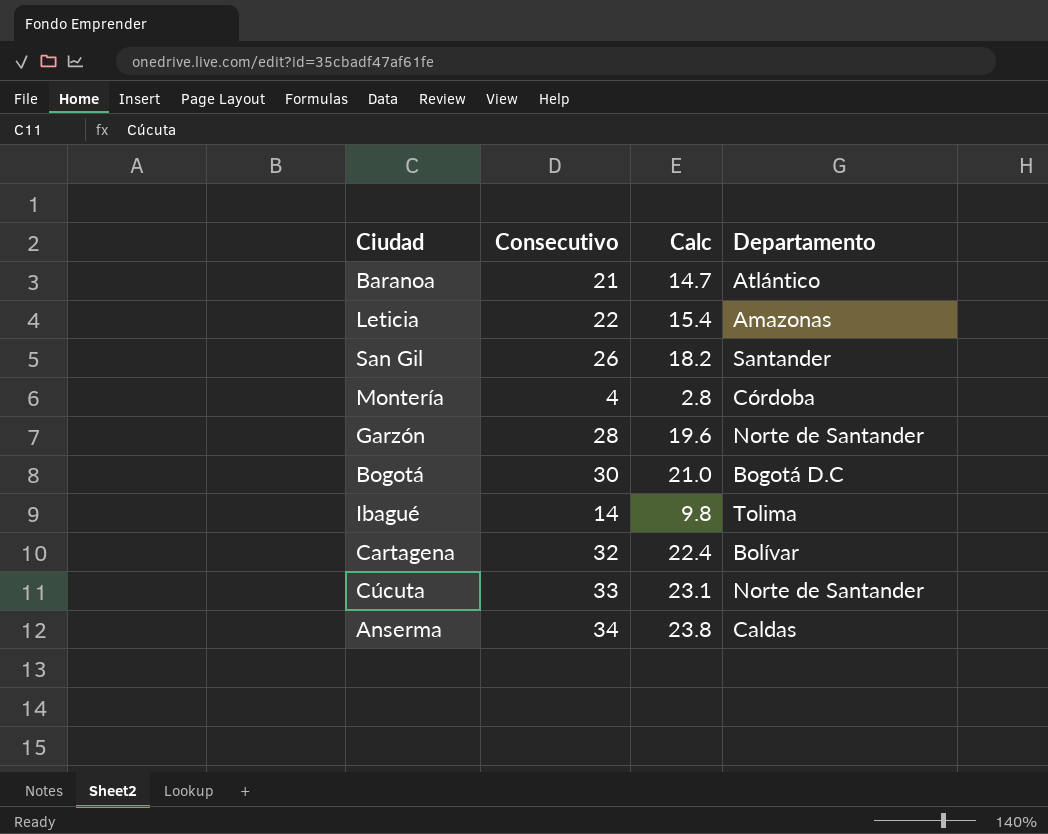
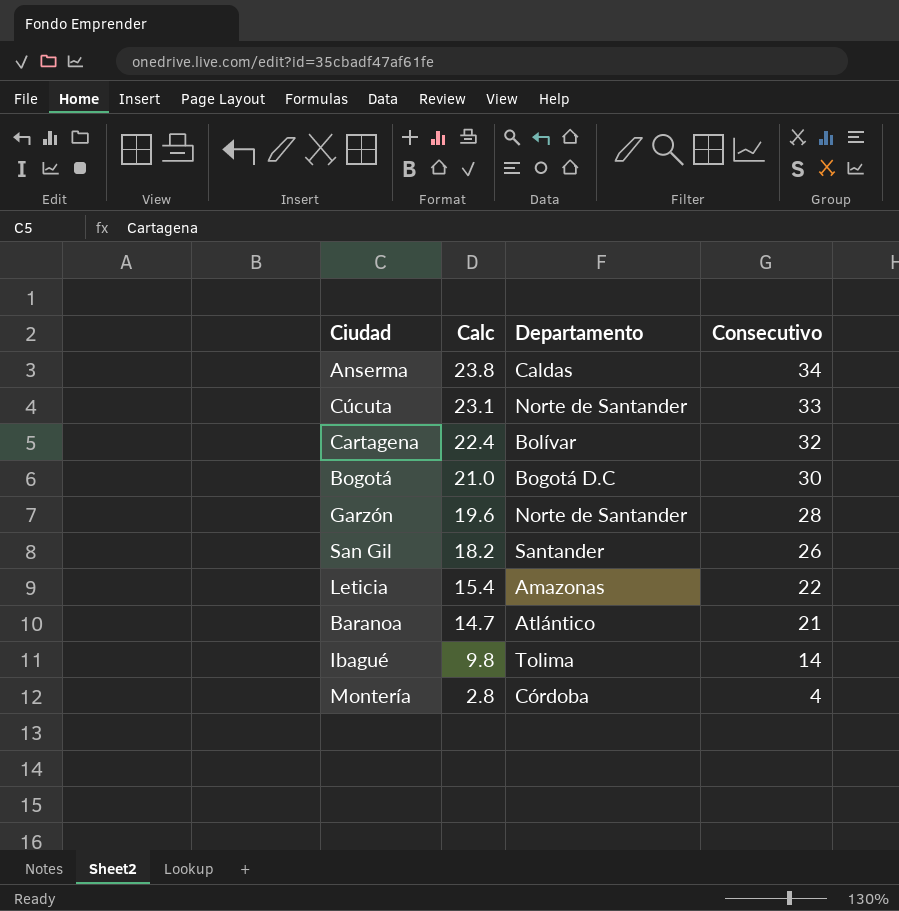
row order: none -> Calc descending
column Consecutivo | position: 2 -> 4

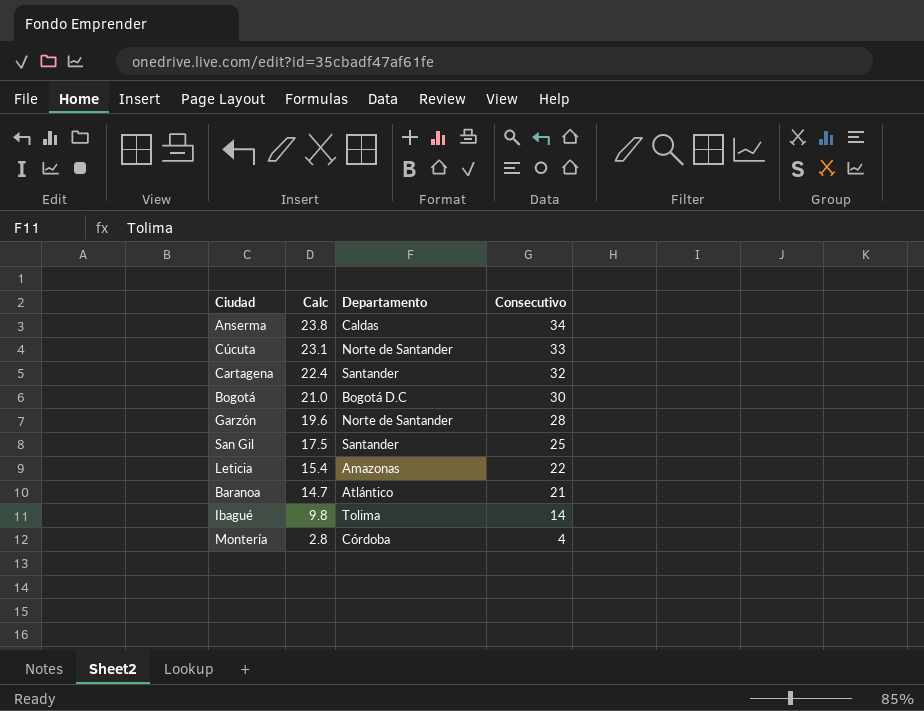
Cartagena | Departamento: Bolívar -> Santander
San Gil | Calc: 18.2 -> 17.5
San Gil | Consecutivo: 26 -> 25

